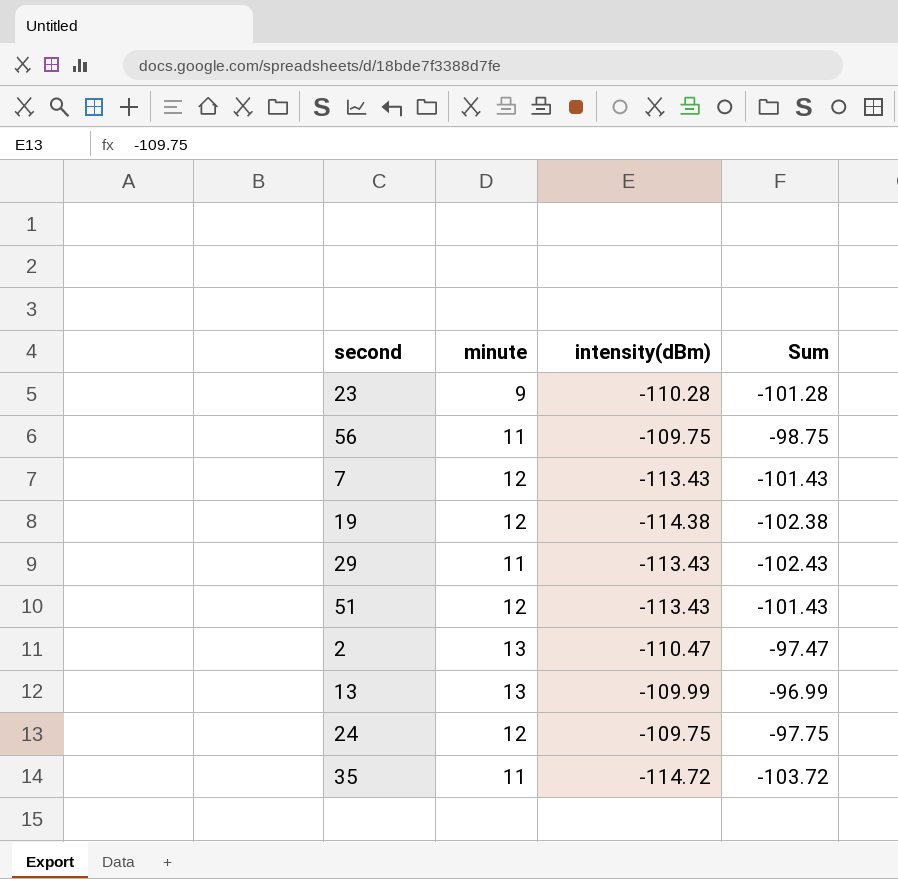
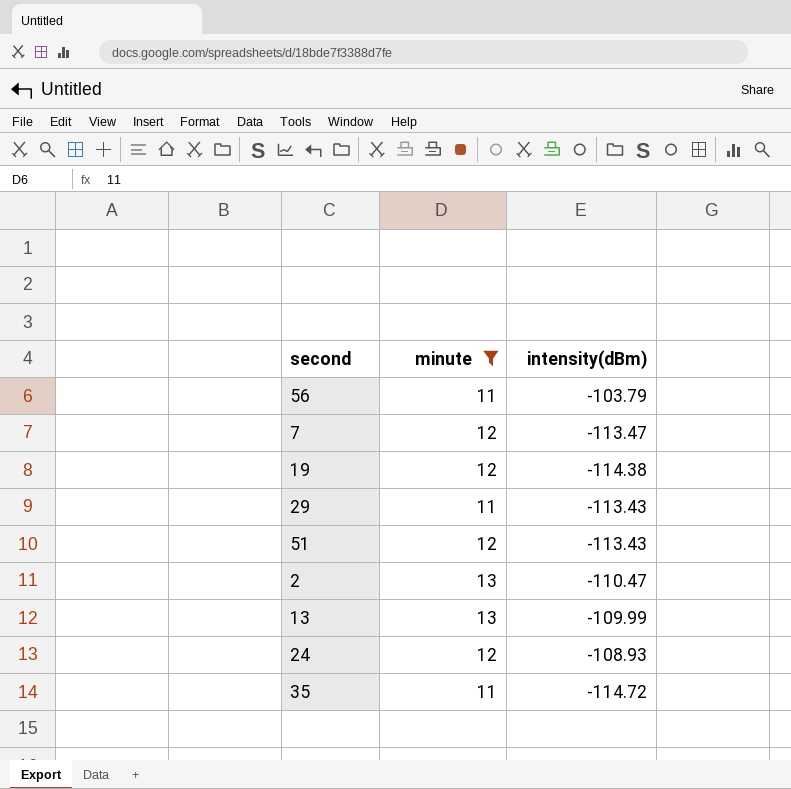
filter: none -> minute != 9
column Sum | formula: [minute] + [intensity(dBm)] -> none
56 | intensity(dBm): -109.75 -> -103.79
7 | intensity(dBm): -113.43 -> -113.47
24 | intensity(dBm): -109.75 -> -108.93

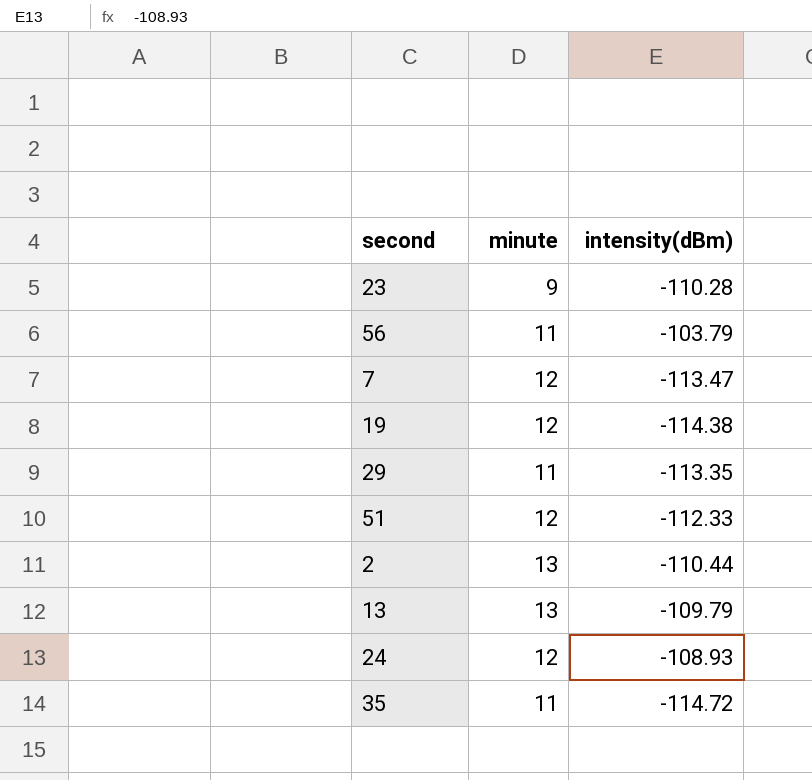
filter: minute != 9 -> none
29 | intensity(dBm): -113.43 -> -113.35
51 | intensity(dBm): -113.43 -> -112.33
2 | intensity(dBm): -110.47 -> -110.44
13 | intensity(dBm): -109.99 -> -109.79

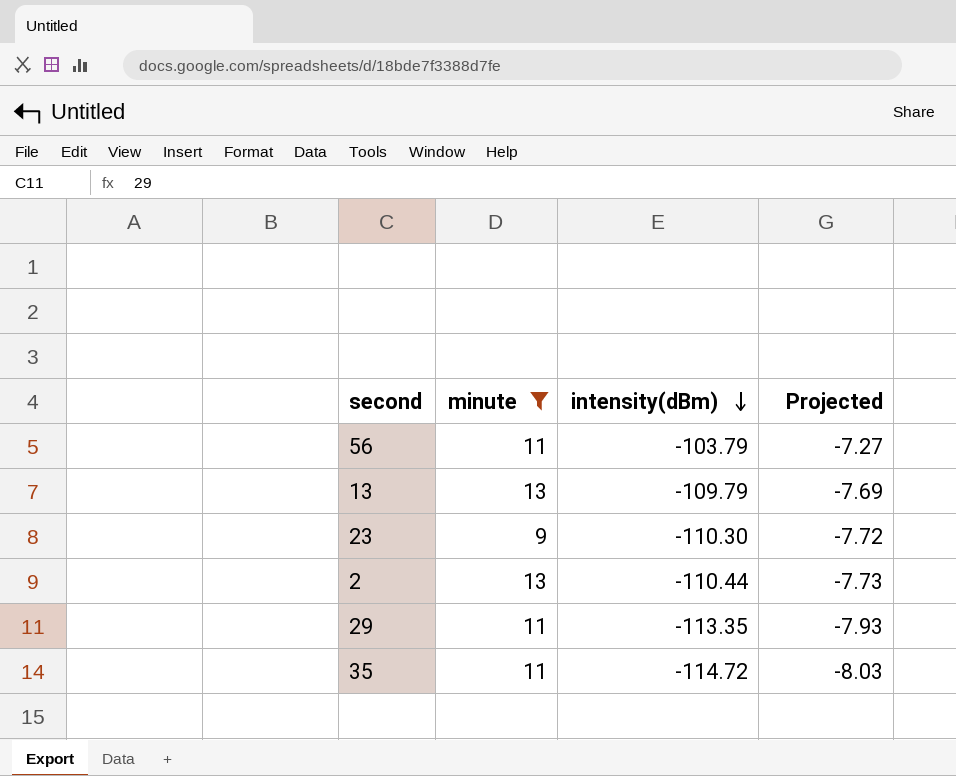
filter: none -> minute != 12
row order: none -> intensity(dBm) descending
column Projected | formula: none -> [intensity(dBm)] * 0.07
23 | intensity(dBm): -110.28 -> -110.30

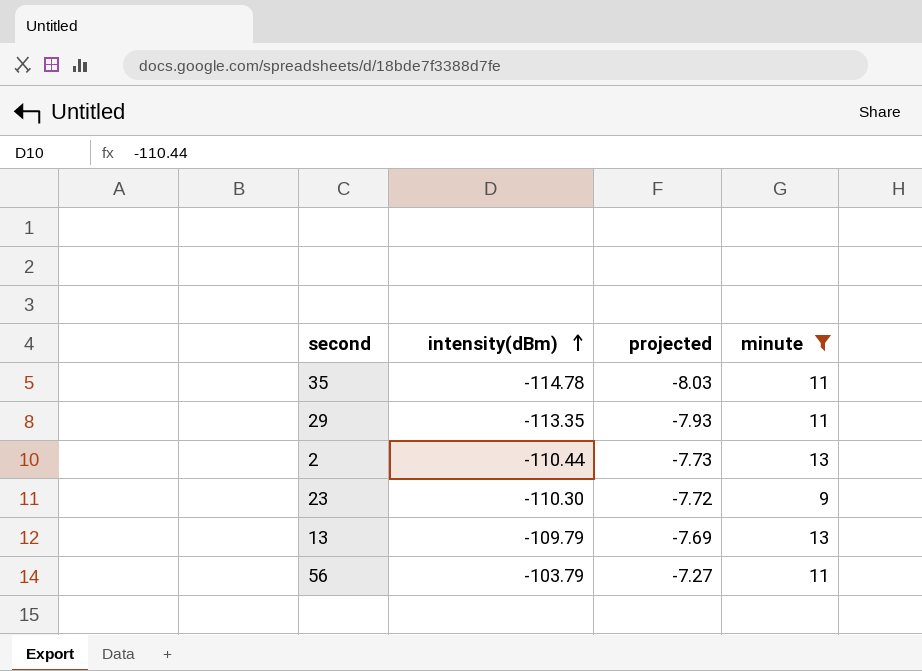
row order: intensity(dBm) descending -> intensity(dBm) ascending
column name: Projected -> projected
column minute | position: 2 -> 4
35 | intensity(dBm): -114.72 -> -114.78

